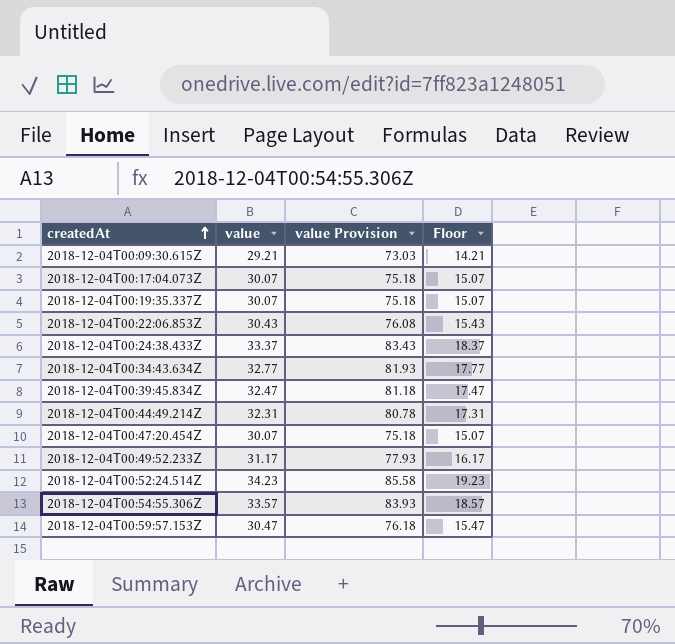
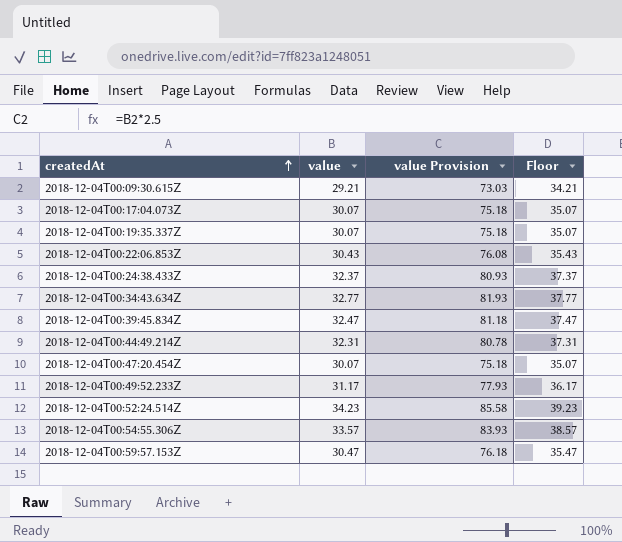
column Floor | formula: [value] - 15 -> [value] + 5
2018-12-04T00:24:38.433Z | value: 33.37 -> 32.37
2018-12-04T00:24:38.433Z | value Provision: 83.43 -> 80.93

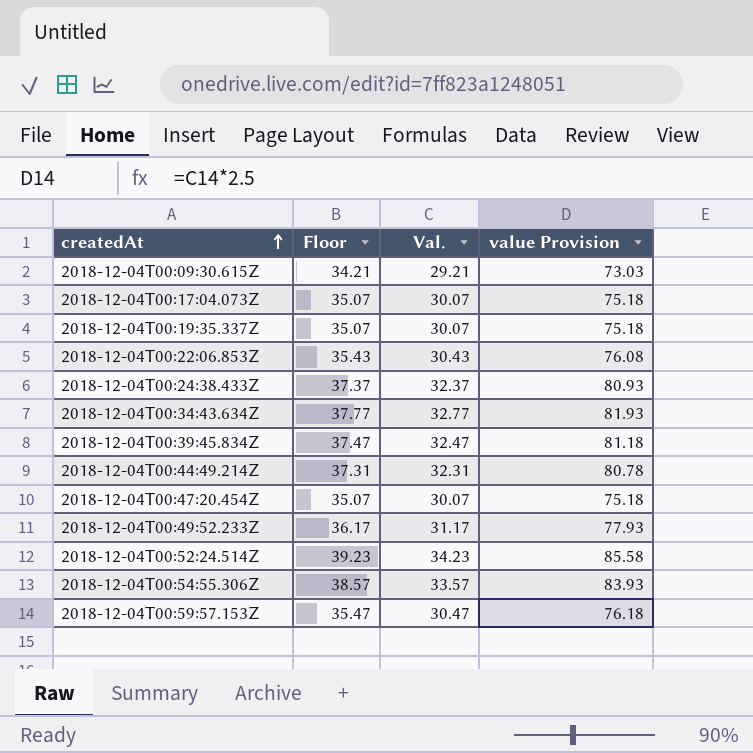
column Floor | position: 4 -> 2
column name: value -> Val.

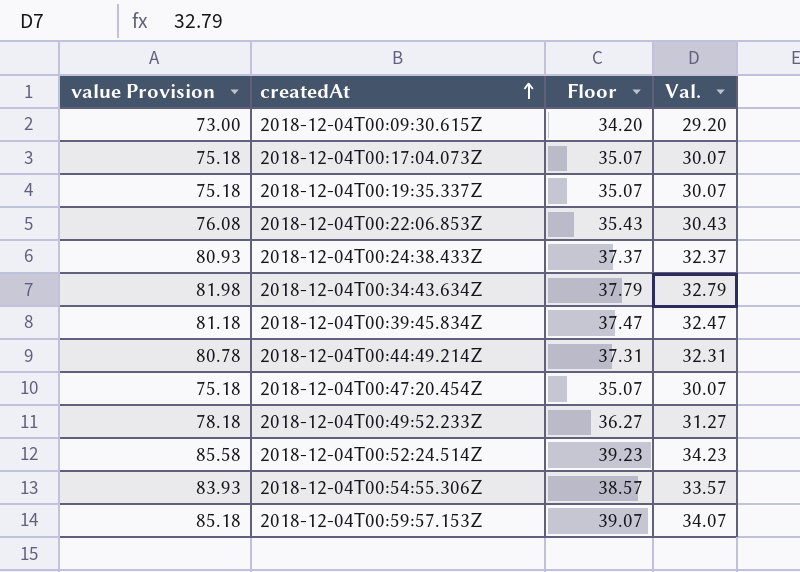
column value Provision | position: 4 -> 1
2018-12-04T00:09:30.615Z | value Provision: 73.03 -> 73.00
2018-12-04T00:09:30.615Z | Floor: 34.21 -> 34.20
2018-12-04T00:09:30.615Z | Val.: 29.21 -> 29.20
2018-12-04T00:34:43.634Z | value Provision: 81.93 -> 81.98
2018-12-04T00:34:43.634Z | Floor: 37.77 -> 37.79
2018-12-04T00:34:43.634Z | Val.: 32.77 -> 32.79
2018-12-04T00:49:52.233Z | value Provision: 77.93 -> 78.18
2018-12-04T00:49:52.233Z | Floor: 36.17 -> 36.27
2018-12-04T00:49:52.233Z | Val.: 31.17 -> 31.27
2018-12-04T00:59:57.153Z | value Provision: 76.18 -> 85.18
2018-12-04T00:59:57.153Z | Floor: 35.47 -> 39.07
2018-12-04T00:59:57.153Z | Val.: 30.47 -> 34.07

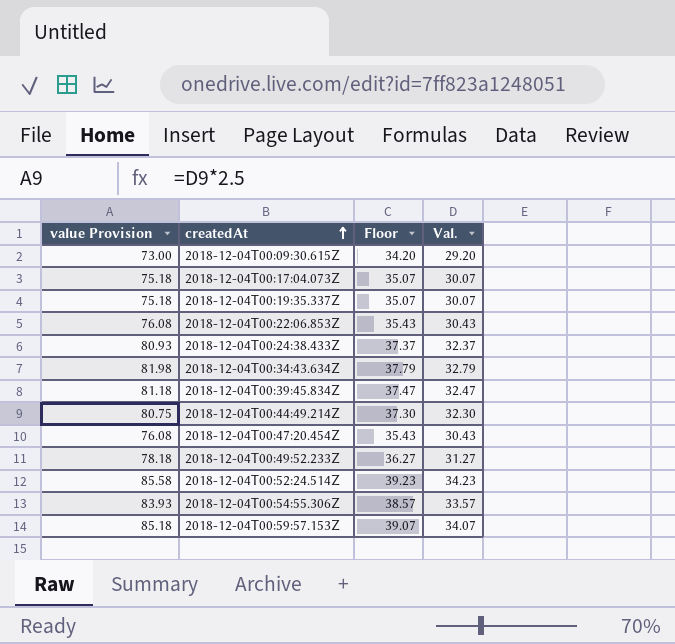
2018-12-04T00:44:49.214Z | value Provision: 80.78 -> 80.75
2018-12-04T00:44:49.214Z | Floor: 37.31 -> 37.30
2018-12-04T00:44:49.214Z | Val.: 32.31 -> 32.30
2018-12-04T00:47:20.454Z | value Provision: 75.18 -> 76.08
2018-12-04T00:47:20.454Z | Floor: 35.07 -> 35.43
2018-12-04T00:47:20.454Z | Val.: 30.07 -> 30.43

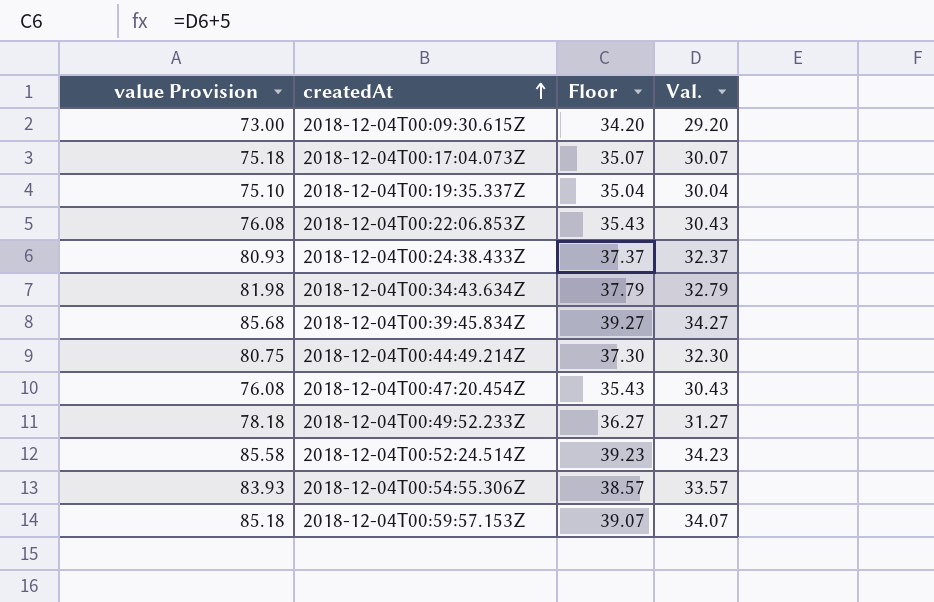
2018-12-04T00:19:35.337Z | value Provision: 75.18 -> 75.10
2018-12-04T00:19:35.337Z | Floor: 35.07 -> 35.04
2018-12-04T00:19:35.337Z | Val.: 30.07 -> 30.04
2018-12-04T00:39:45.834Z | value Provision: 81.18 -> 85.68
2018-12-04T00:39:45.834Z | Floor: 37.47 -> 39.27
2018-12-04T00:39:45.834Z | Val.: 32.47 -> 34.27

